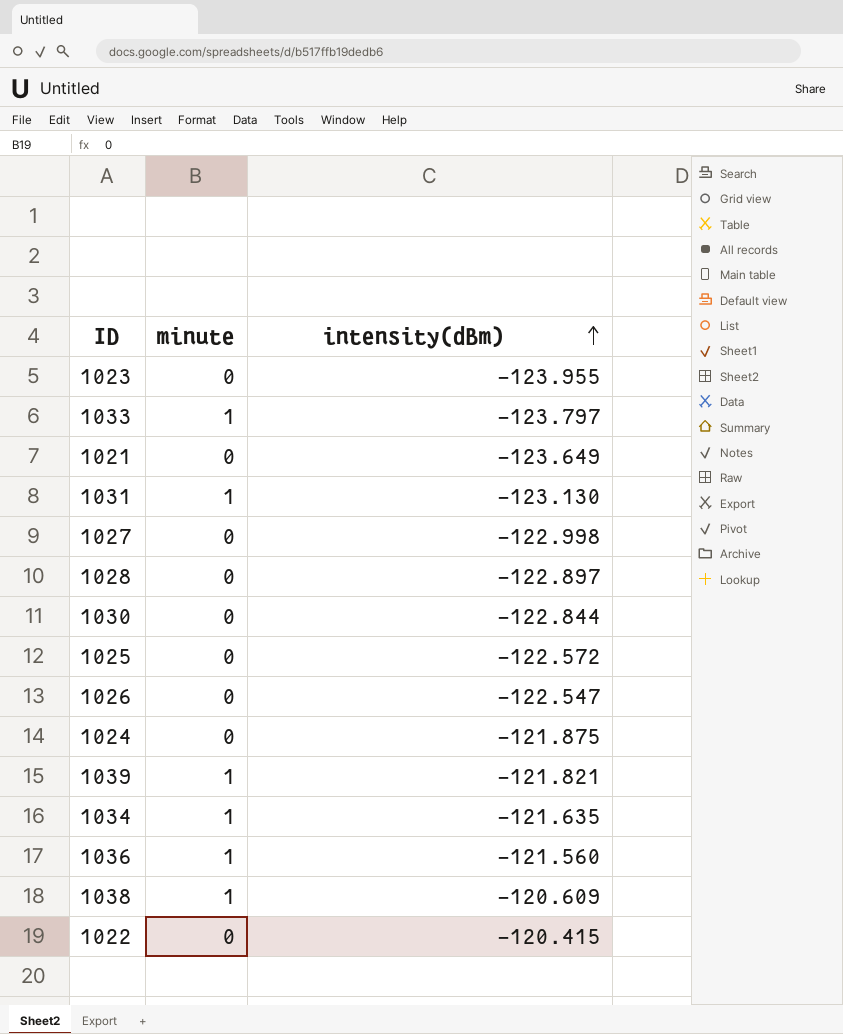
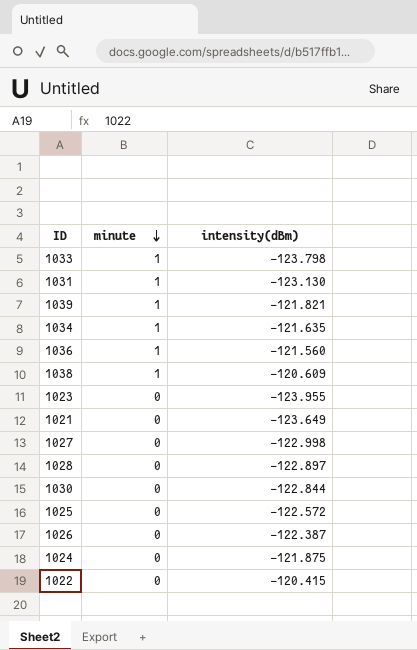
row order: intensity(dBm) ascending -> minute descending
1033 | intensity(dBm): -123.797 -> -123.798
1026 | intensity(dBm): -122.547 -> -122.387

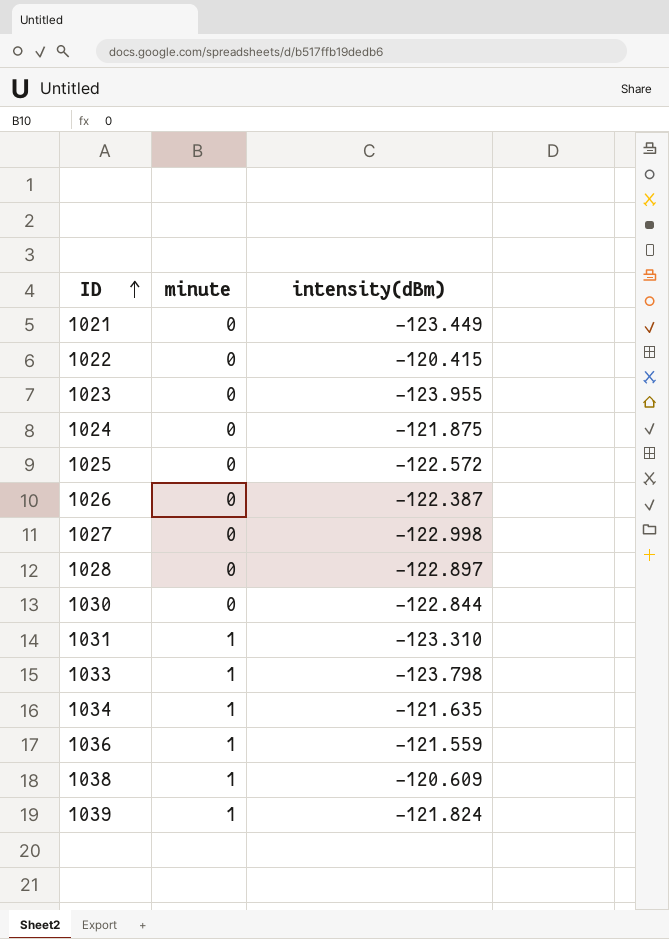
row order: minute descending -> ID ascending
1021 | intensity(dBm): -123.649 -> -123.449
1031 | intensity(dBm): -123.130 -> -123.310
1036 | intensity(dBm): -121.560 -> -121.559
1039 | intensity(dBm): -121.821 -> -121.824

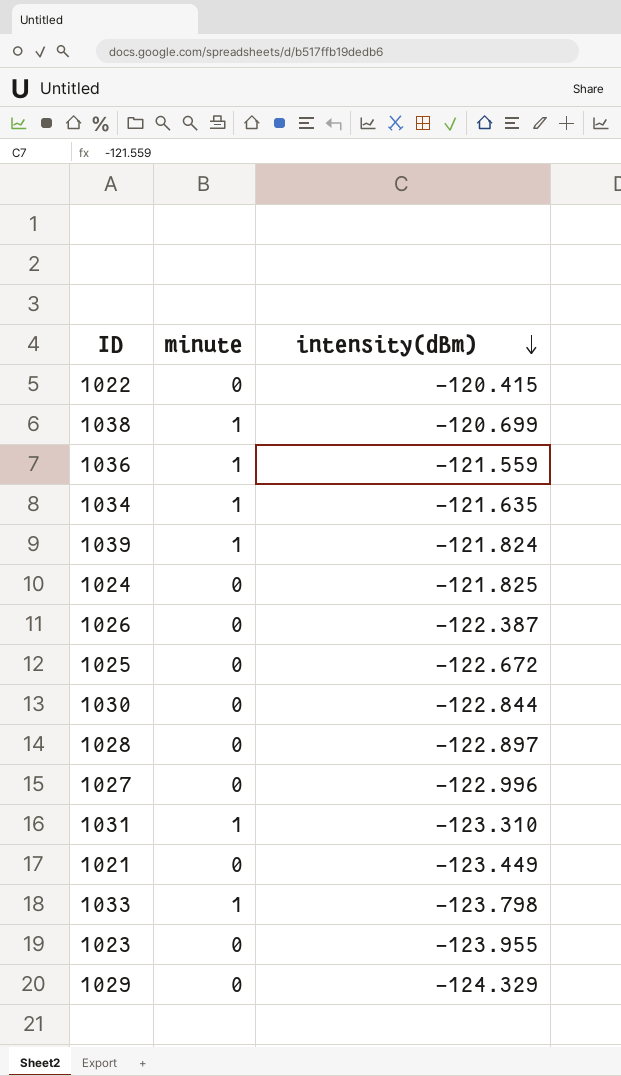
row order: ID ascending -> intensity(dBm) descending
1038 | intensity(dBm): -120.609 -> -120.699
1024 | intensity(dBm): -121.875 -> -121.825
1025 | intensity(dBm): -122.572 -> -122.672
1027 | intensity(dBm): -122.998 -> -122.996
row 1029: none -> 0 | -124.329

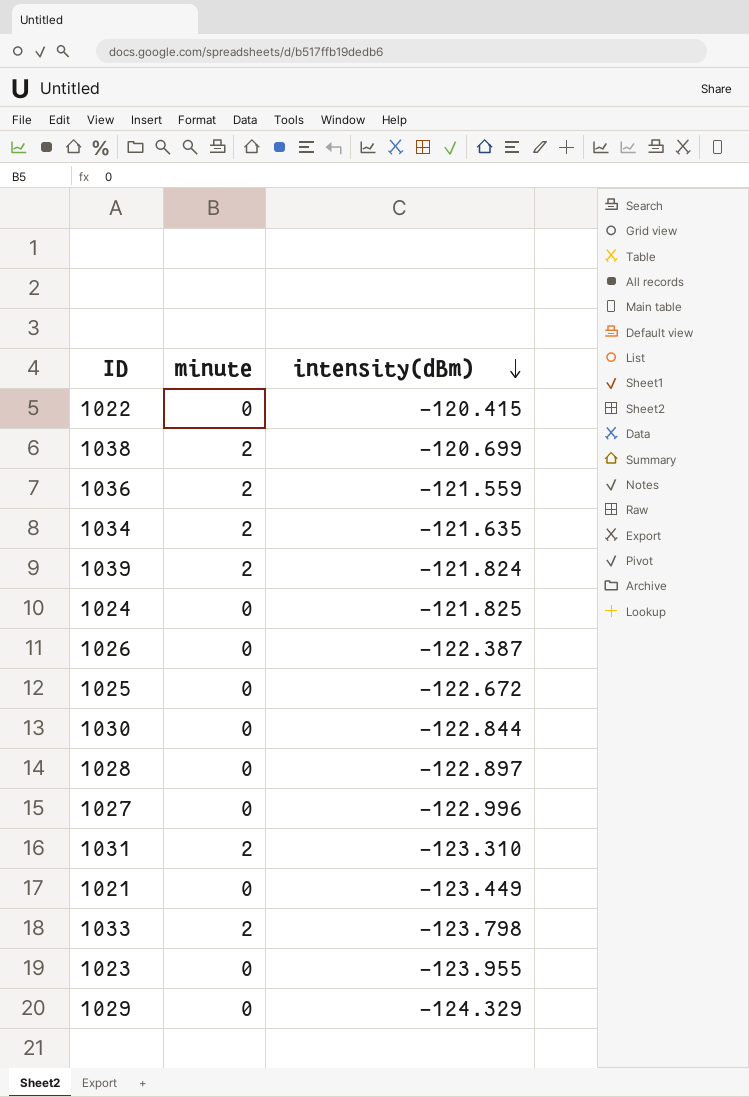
1038 | minute: 1 -> 2
1036 | minute: 1 -> 2
1034 | minute: 1 -> 2
1039 | minute: 1 -> 2
1031 | minute: 1 -> 2
1033 | minute: 1 -> 2

